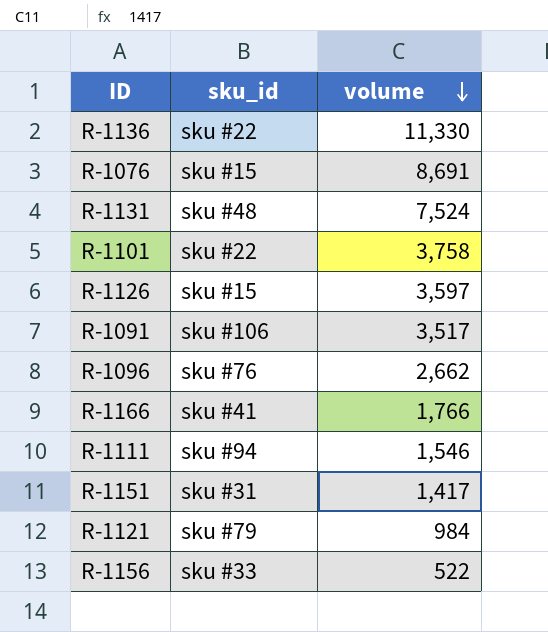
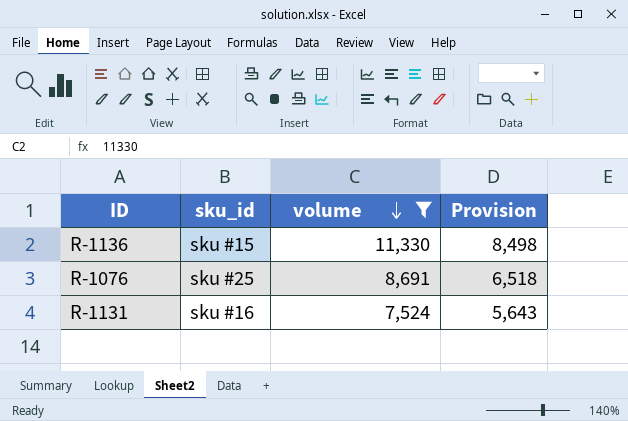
filter: none -> volume >= 7,524
column Provision | formula: none -> [volume] * 0.75
R-1136 | sku_id: sku #22 -> sku #15
R-1076 | sku_id: sku #15 -> sku #25
R-1131 | sku_id: sku #48 -> sku #16

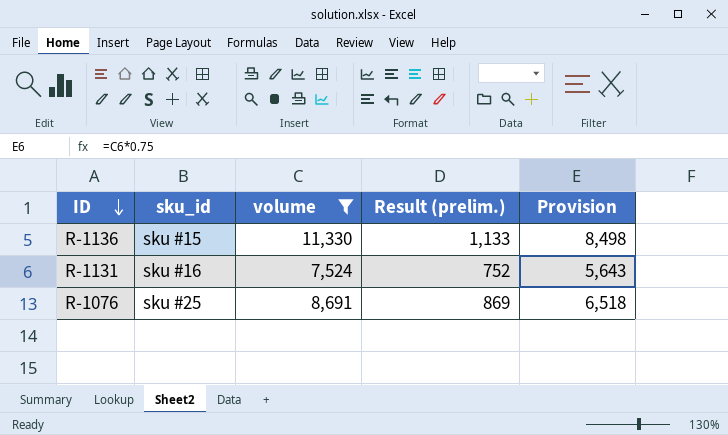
row order: volume descending -> ID descending
column Result (prelim.) | formula: none -> [volume] * 0.1

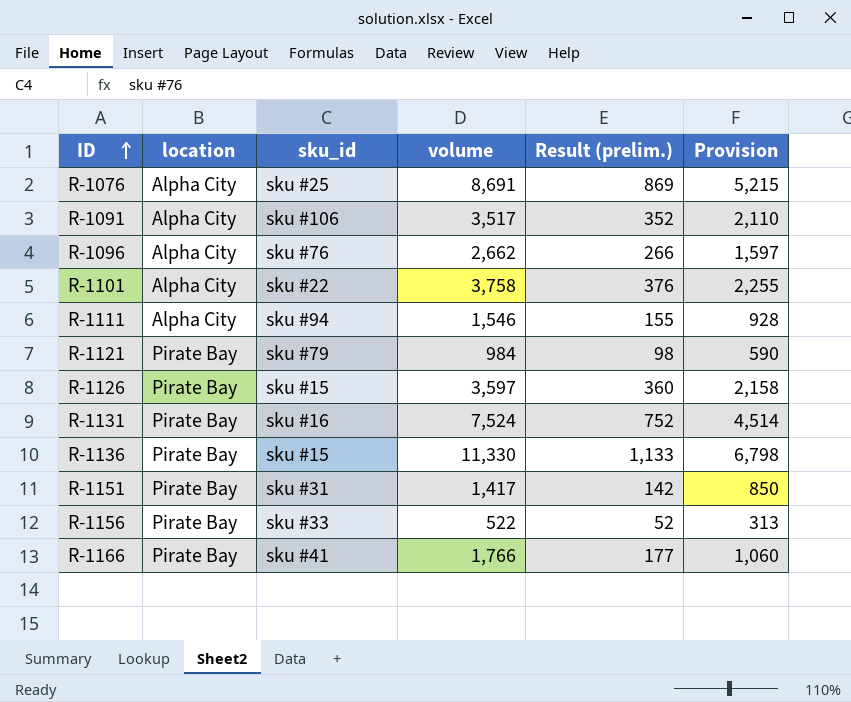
filter: volume >= 7,524 -> none
row order: ID descending -> ID ascending
column location | position: none -> 2
column Provision | formula: [volume] * 0.75 -> [volume] * 0.6

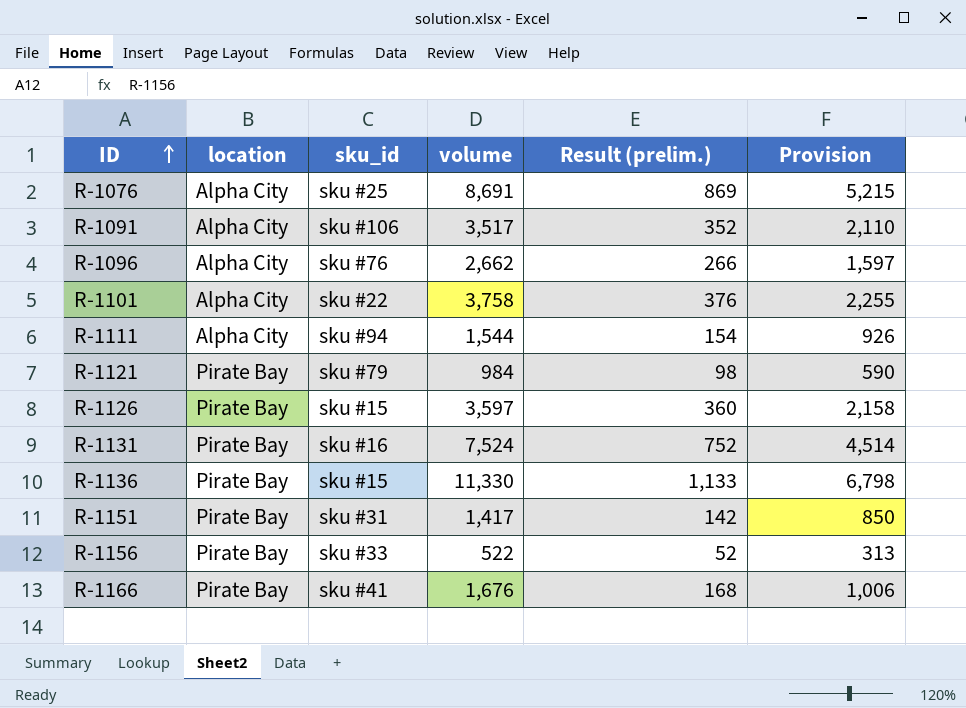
R-1111 | volume: 1,546 -> 1,544
R-1111 | Result (prelim.): 155 -> 154
R-1111 | Provision: 928 -> 926
R-1166 | volume: 1,766 -> 1,676
R-1166 | Result (prelim.): 177 -> 168
R-1166 | Provision: 1,060 -> 1,006

